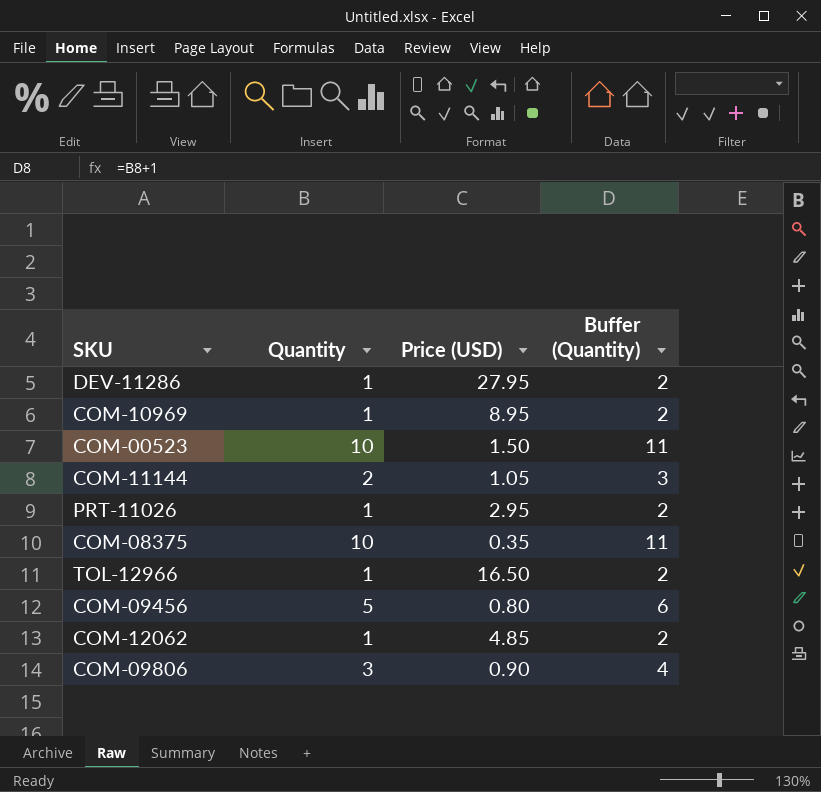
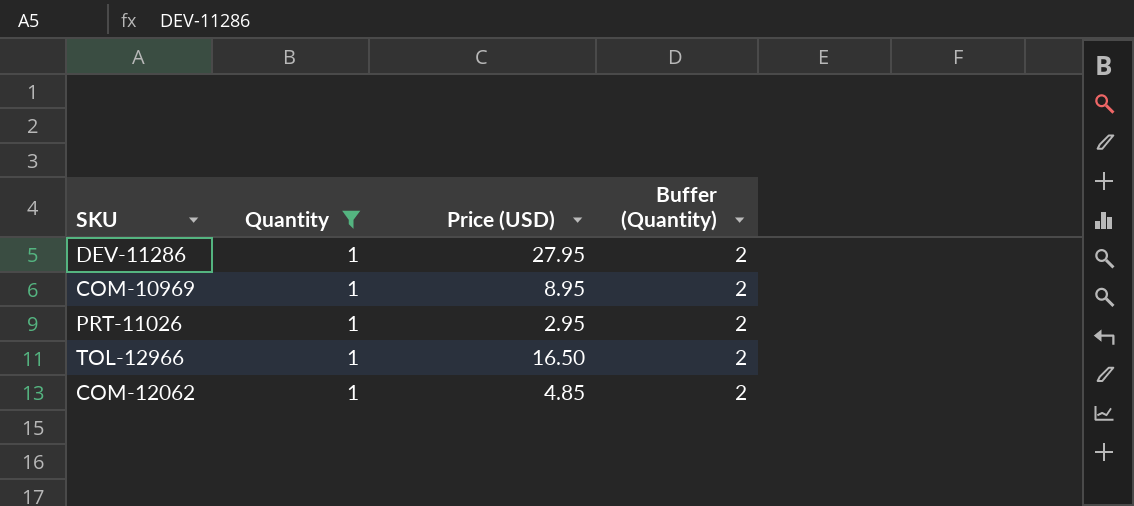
filter: none -> Quantity = 1

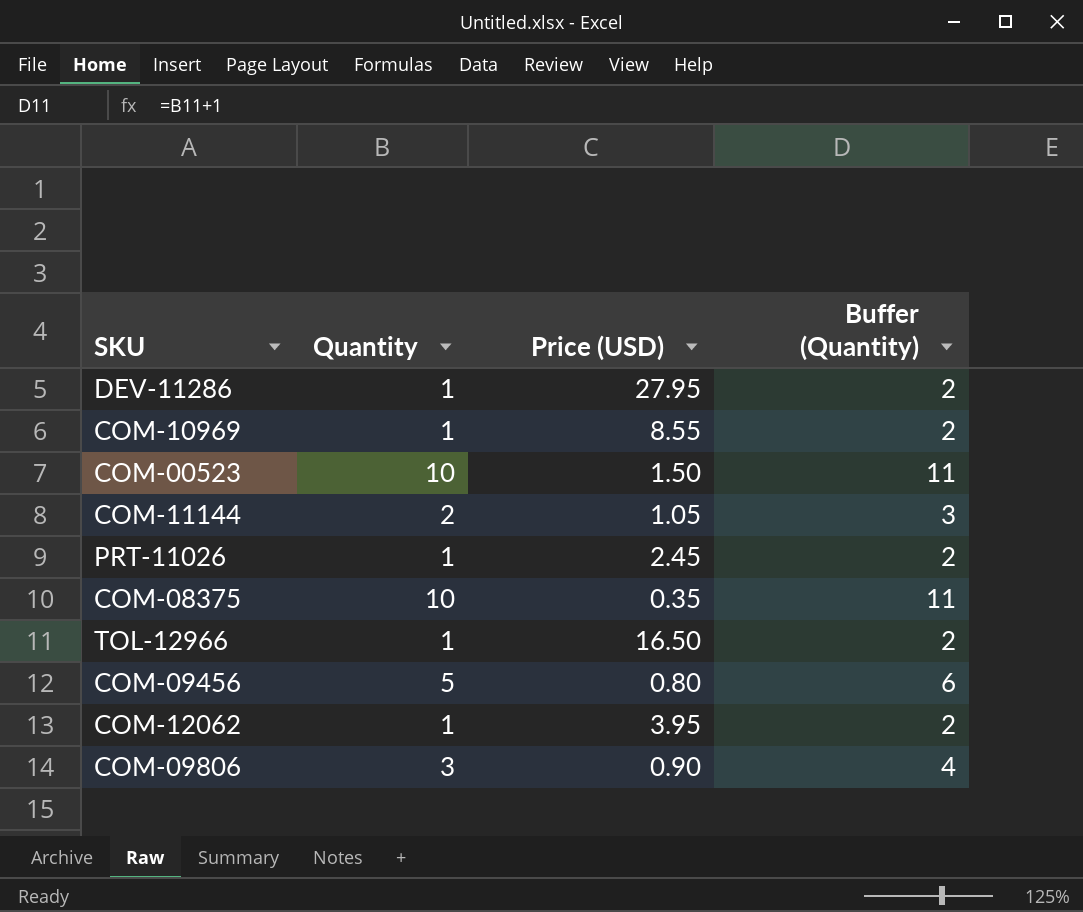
filter: Quantity = 1 -> none
COM-10969 | Price (USD): 8.95 -> 8.55
PRT-11026 | Price (USD): 2.95 -> 2.45
COM-12062 | Price (USD): 4.85 -> 3.95

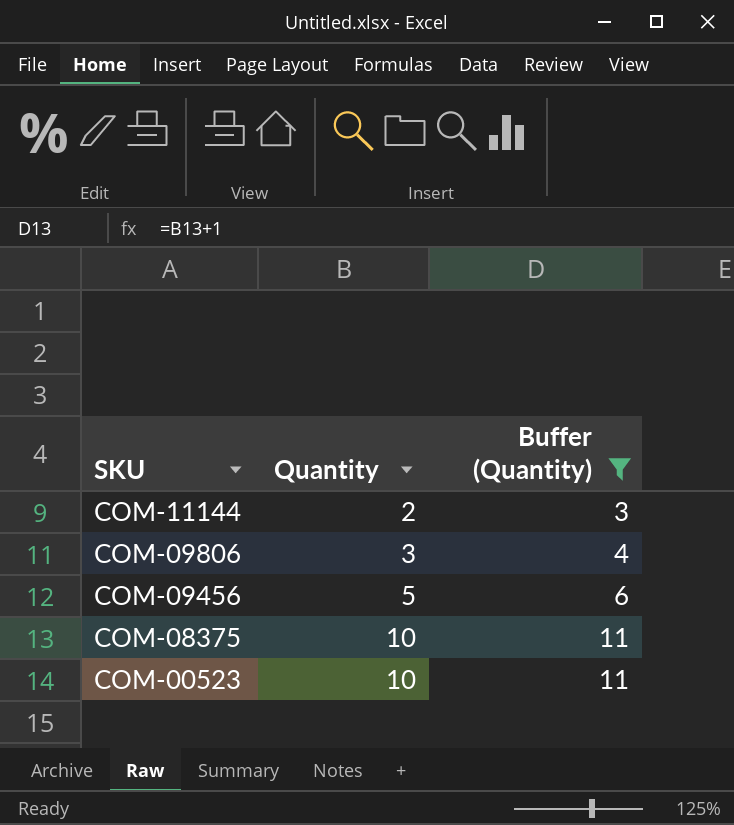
filter: none -> Buffer (Quantity) != 2
row order: none -> SKU descending
column Price (USD) | position: 3 -> none

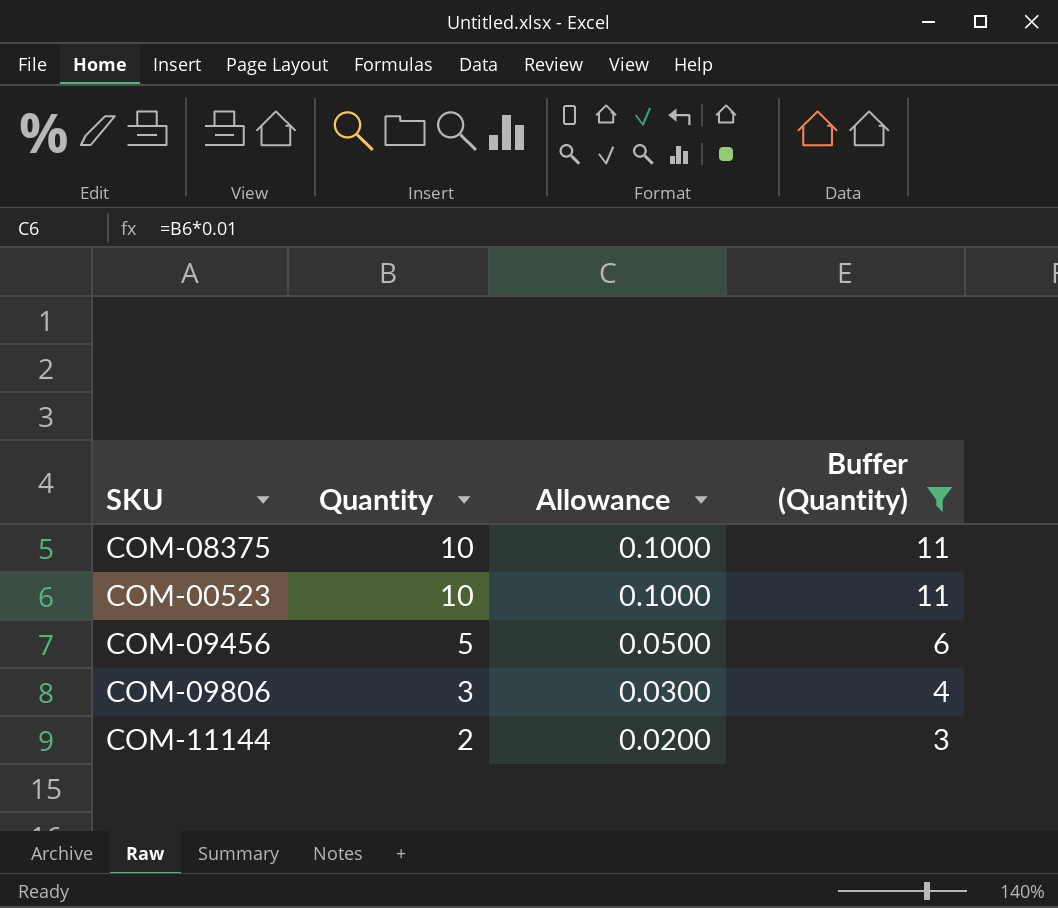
row order: SKU descending -> Quantity descending
column Allowance | formula: none -> [Quantity] * 0.01

